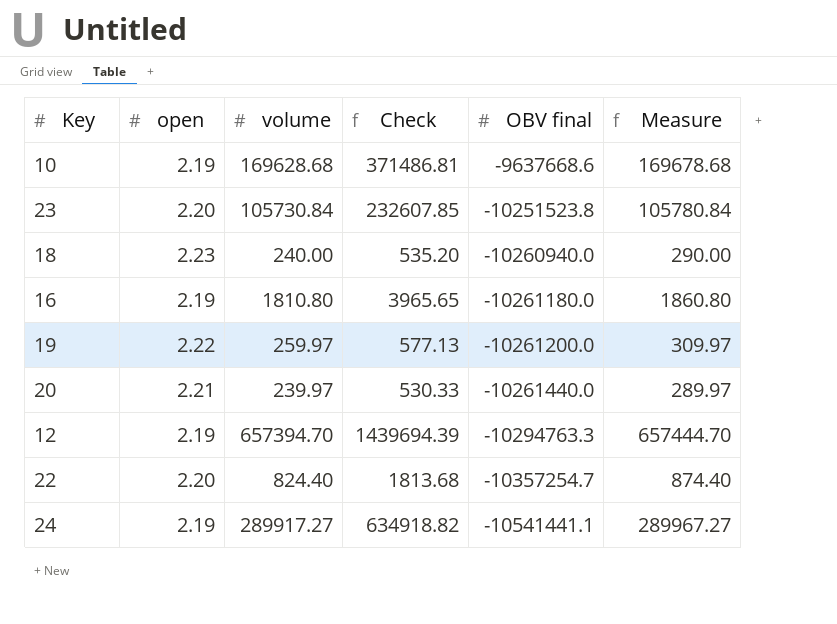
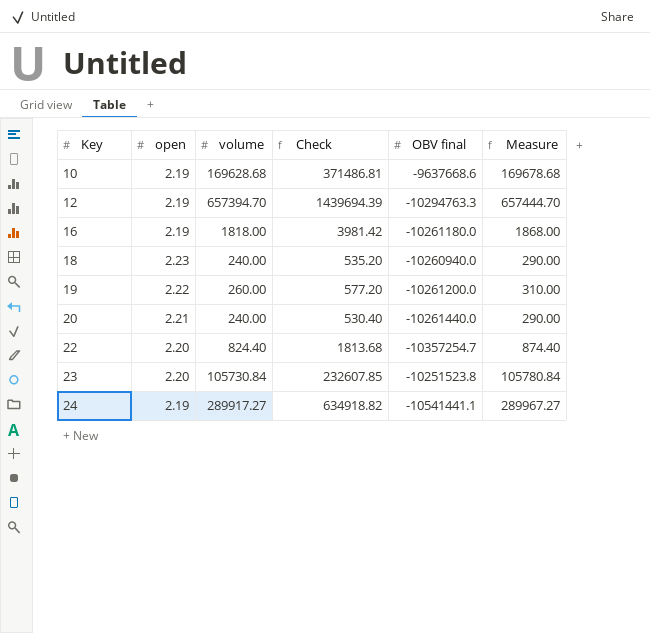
row order: OBV final descending -> Key ascending
16 | volume: 1810.80 -> 1818.00
16 | Check: 3965.65 -> 3981.42
16 | Measure: 1860.80 -> 1868.00
19 | volume: 259.97 -> 260.00
19 | Check: 577.13 -> 577.20
19 | Measure: 309.97 -> 310.00
20 | volume: 239.97 -> 240.00
20 | Check: 530.33 -> 530.40
20 | Measure: 289.97 -> 290.00

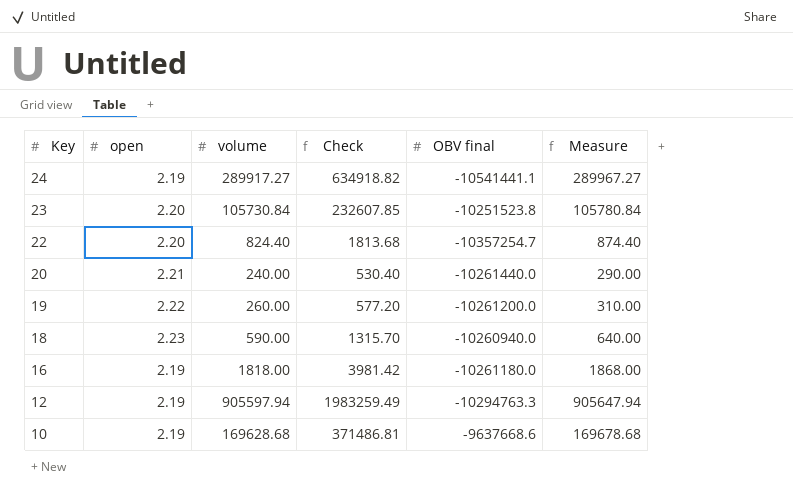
row order: Key ascending -> Key descending
18 | volume: 240.00 -> 590.00
18 | Check: 535.20 -> 1315.70
18 | Measure: 290.00 -> 640.00
12 | volume: 657394.70 -> 905597.94
12 | Check: 1439694.39 -> 1983259.49
12 | Measure: 657444.70 -> 905647.94

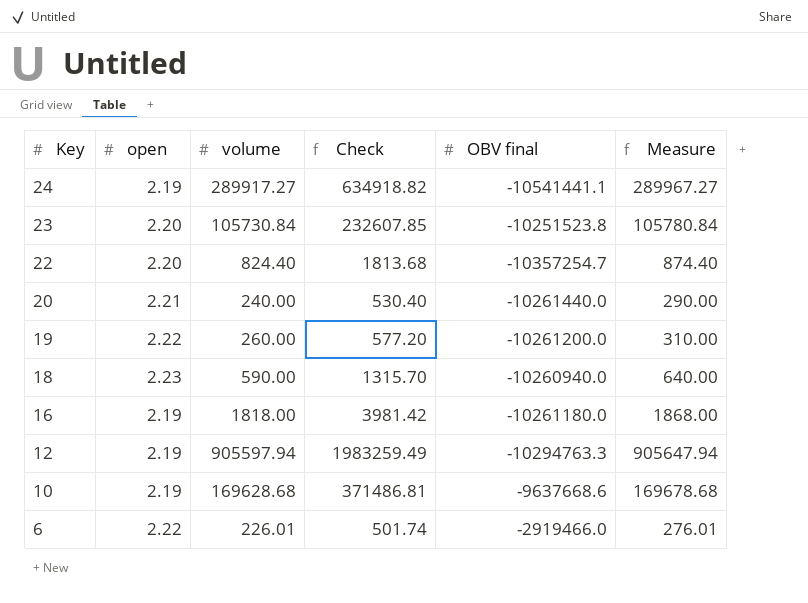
row 6: none -> 2.22 | 226.01 | 501.74 | -2919466.0 | 276.01

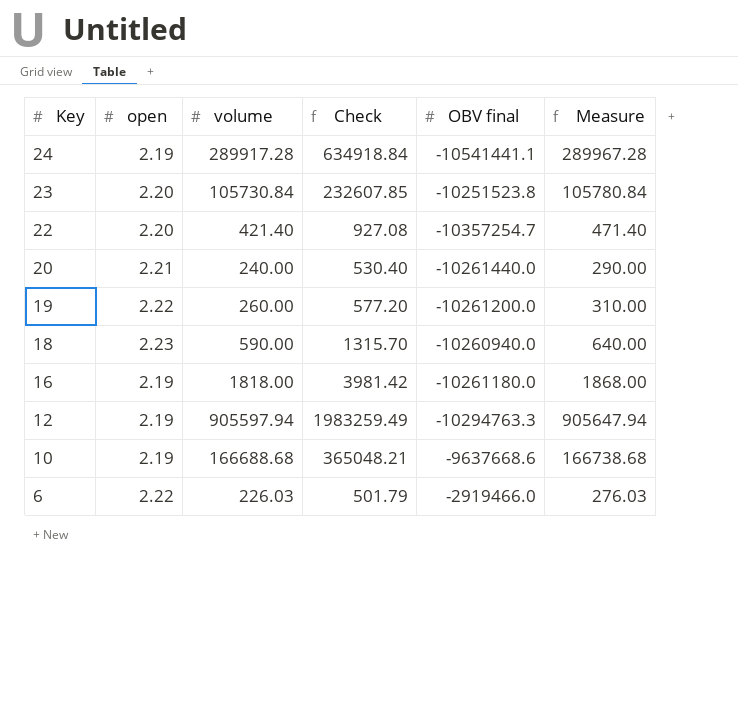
24 | volume: 289917.27 -> 289917.28
24 | Check: 634918.82 -> 634918.84
24 | Measure: 289967.27 -> 289967.28
22 | volume: 824.40 -> 421.40
22 | Check: 1813.68 -> 927.08
22 | Measure: 874.40 -> 471.40
10 | volume: 169628.68 -> 166688.68
10 | Check: 371486.81 -> 365048.21
10 | Measure: 169678.68 -> 166738.68
6 | volume: 226.01 -> 226.03
6 | Check: 501.74 -> 501.79
6 | Measure: 276.01 -> 276.03

